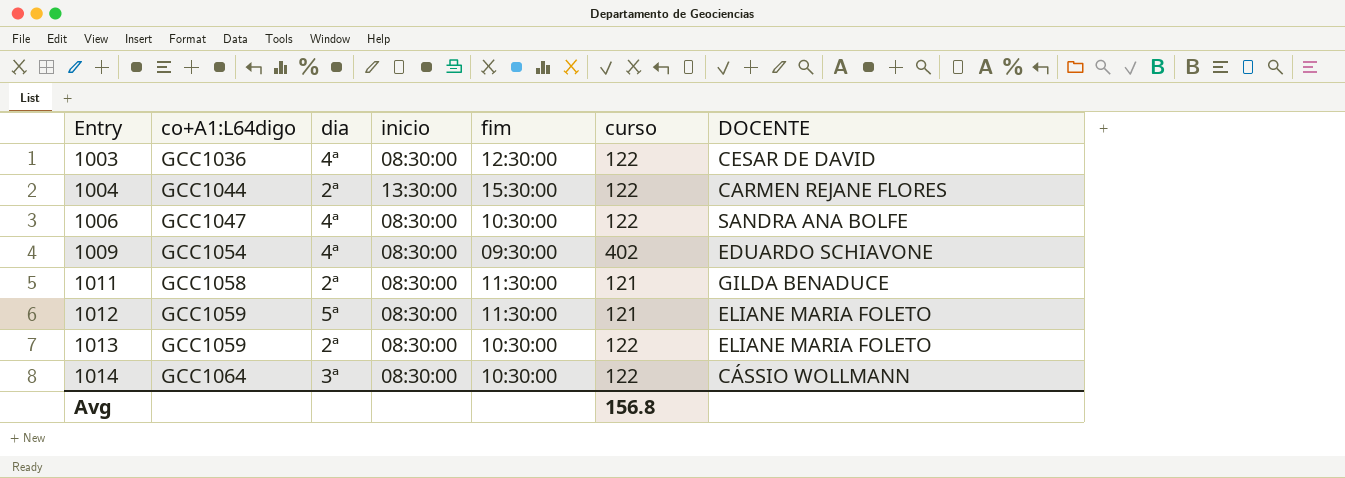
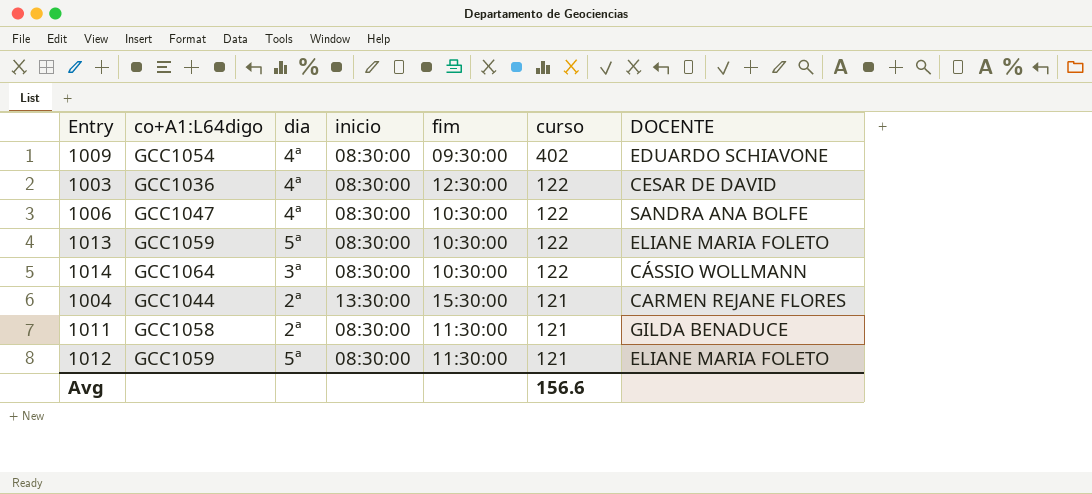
row order: Entry ascending -> curso descending
1013 | dia: 2ª -> 5ª
1004 | curso: 122 -> 121
Avg | curso: 156.8 -> 156.6

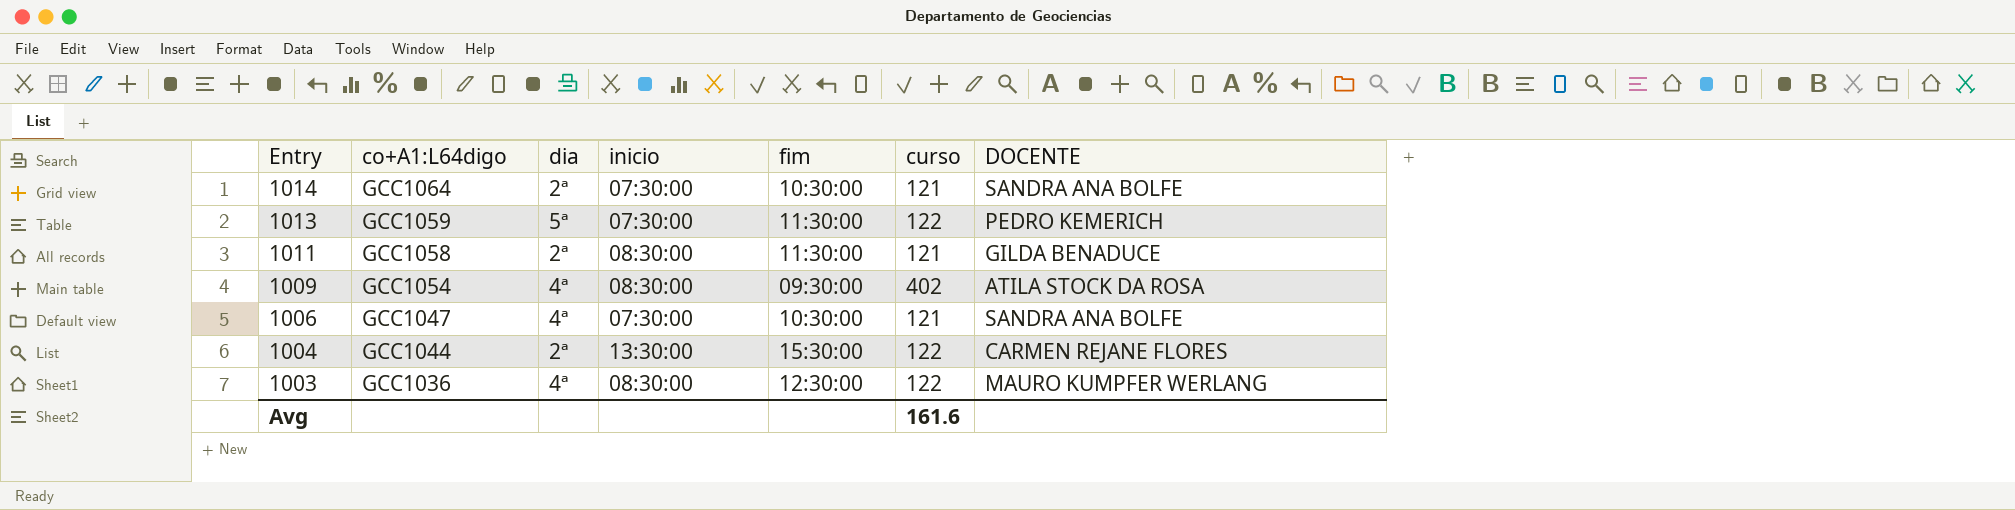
row order: curso descending -> Entry descending
row 1012: GCC1059 | 5ª | 08:30:00 | 11:30:00 | 121 | ELIANE MARIA FOLETO -> none
1014 | dia: 3ª -> 2ª
1014 | inicio: 08:30:00 -> 07:30:00
1014 | curso: 122 -> 121
1014 | DOCENTE: CÁSSIO WOLLMANN -> SANDRA ANA BOLFE
1013 | inicio: 08:30:00 -> 07:30:00
1013 | fim: 10:30:00 -> 11:30:00
1013 | DOCENTE: ELIANE MARIA FOLETO -> PEDRO KEMERICH
1009 | DOCENTE: EDUARDO SCHIAVONE -> ATILA STOCK DA ROSA
1006 | inicio: 08:30:00 -> 07:30:00
1006 | curso: 122 -> 121
1004 | curso: 121 -> 122
1003 | DOCENTE: CESAR DE DAVID -> MAURO KUMPFER WERLANG
Avg | curso: 156.6 -> 161.6

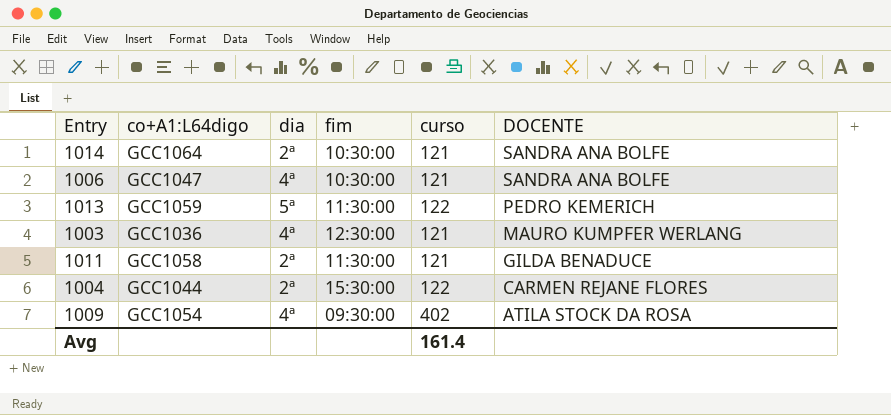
row order: Entry descending -> DOCENTE descending
column inicio | position: 4 -> none
1003 | curso: 122 -> 121
Avg | curso: 161.6 -> 161.4

